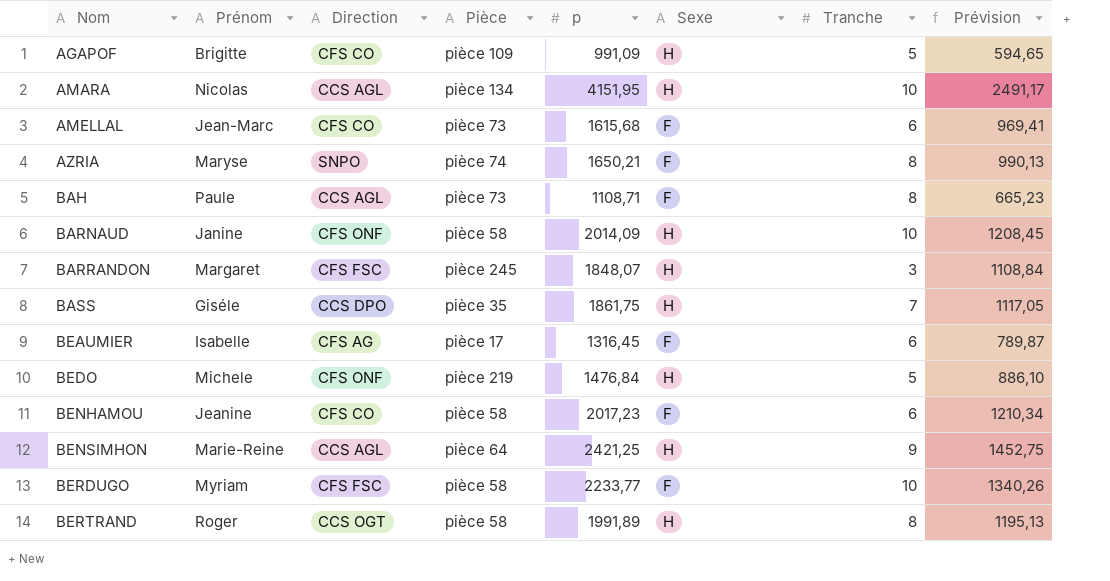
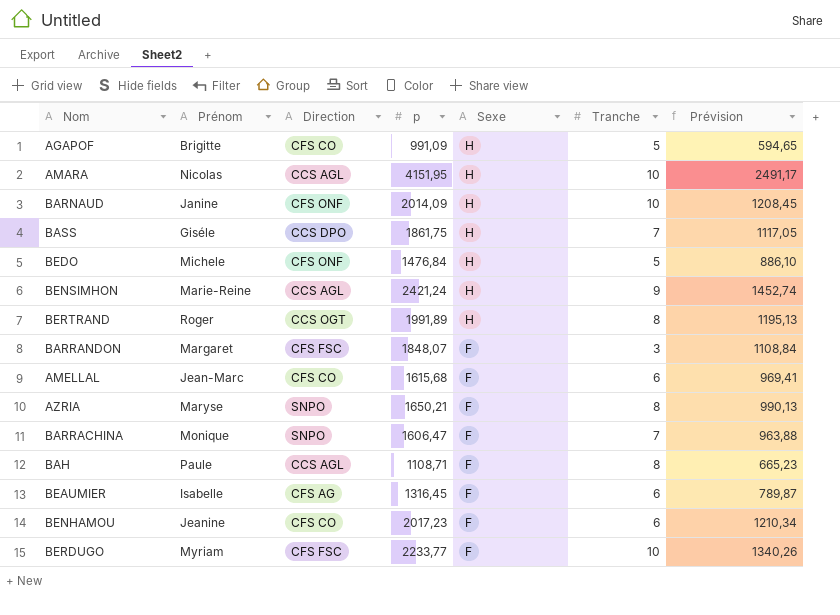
row order: Nom ascending -> Sexe descending
column Pièce | position: 4 -> none
BENSIMHON | p: 2421,25 -> 2421,24
BENSIMHON | Prévision: 1452,75 -> 1452,74
BARRANDON | Sexe: H -> F
row BARRACHINA: none -> Monique | SNPO | 1606,47 | F | 7 | 963,88

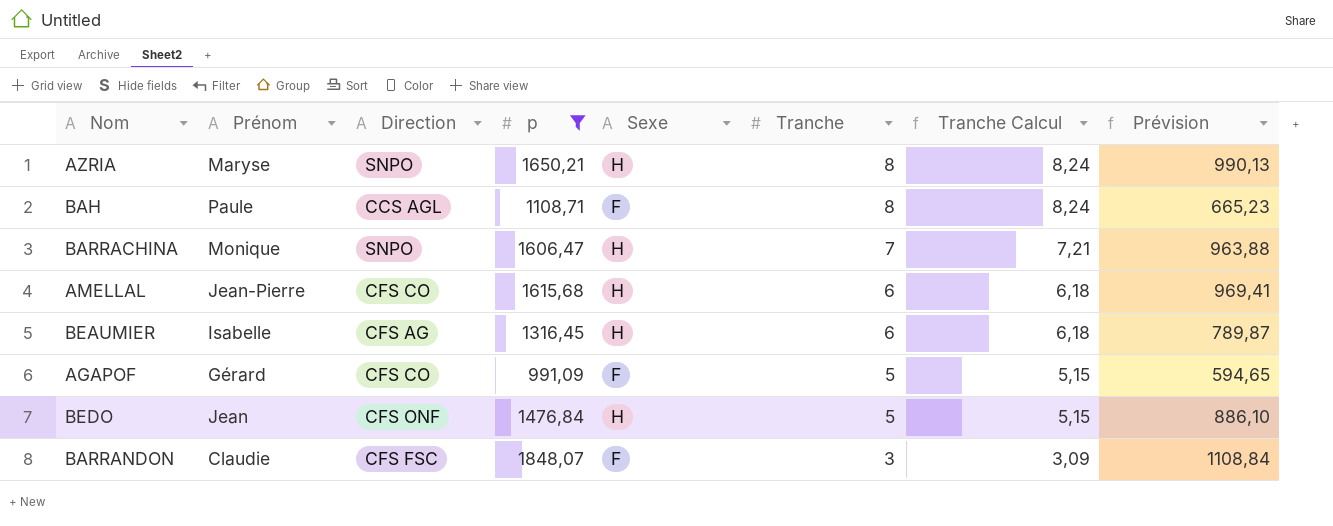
filter: none -> p <= 1848,07
row order: Sexe descending -> Tranche descending
column Tranche Calcul | formula: none -> [Tranche] * 1,03
AZRIA | Sexe: F -> H
BARRACHINA | Sexe: F -> H
AMELLAL | Prénom: Jean-Marc -> Jean-Pierre
AMELLAL | Sexe: F -> H
BEAUMIER | Sexe: F -> H
AGAPOF | Prénom: Brigitte -> Gérard
AGAPOF | Sexe: H -> F
BEDO | Prénom: Michele -> Jean
BARRANDON | Prénom: Margaret -> Claudie

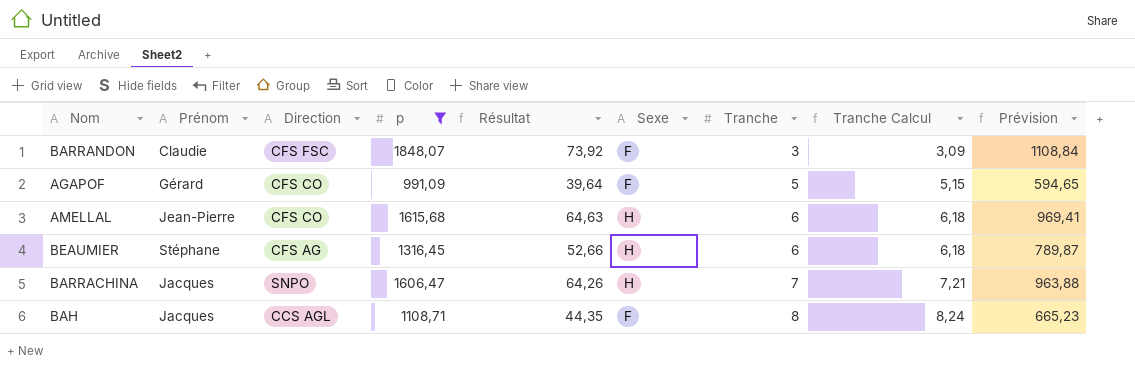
row order: Tranche descending -> Tranche ascending
column Résultat | formula: none -> [p] * 0,04
row AZRIA: Maryse | SNPO | 1650,21 | H | 8 | 8,24 | 990,13 -> none
row BEDO: Jean | CFS ONF | 1476,84 | H | 5 | 5,15 | 886,10 -> none
BEAUMIER | Prénom: Isabelle -> Stéphane
BARRACHINA | Prénom: Monique -> Jacques
BAH | Prénom: Paule -> Jacques

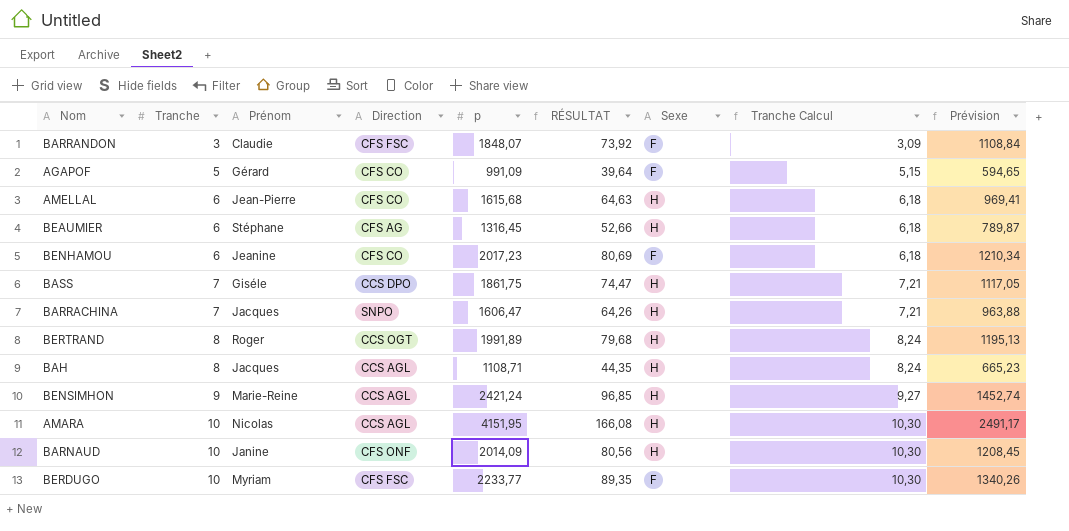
filter: p <= 1848,07 -> none
column Tranche | position: 7 -> 2
column name: Résultat -> RÉSULTAT
BAH | Sexe: F -> H

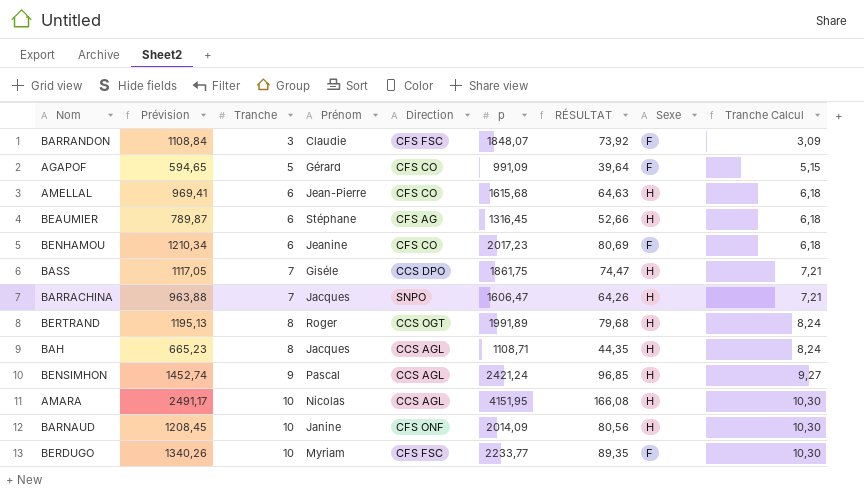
column Prévision | position: 9 -> 2
BENSIMHON | Prénom: Marie-Reine -> Pascal

